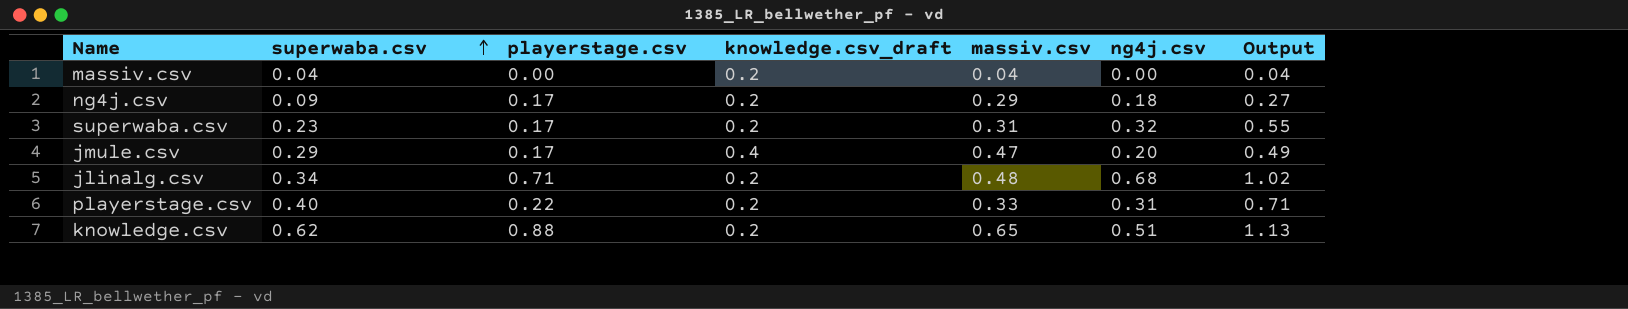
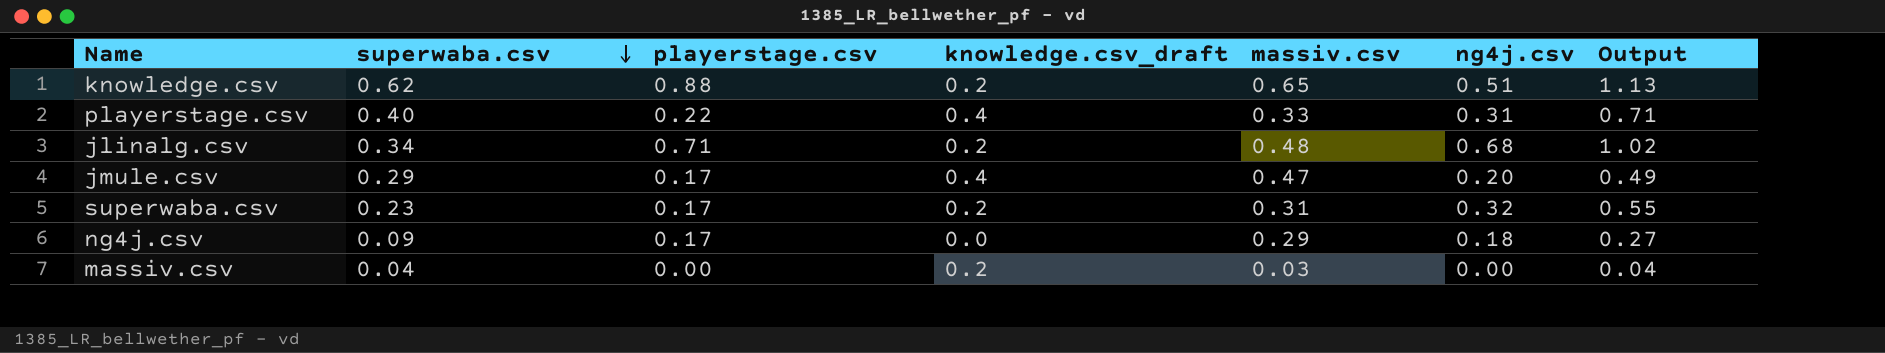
row order: superwaba.csv ascending -> superwaba.csv descending
playerstage.csv | knowledge.csv_draft: 0.2 -> 0.4
ng4j.csv | knowledge.csv_draft: 0.2 -> 0.0
massiv.csv | massiv.csv: 0.04 -> 0.03

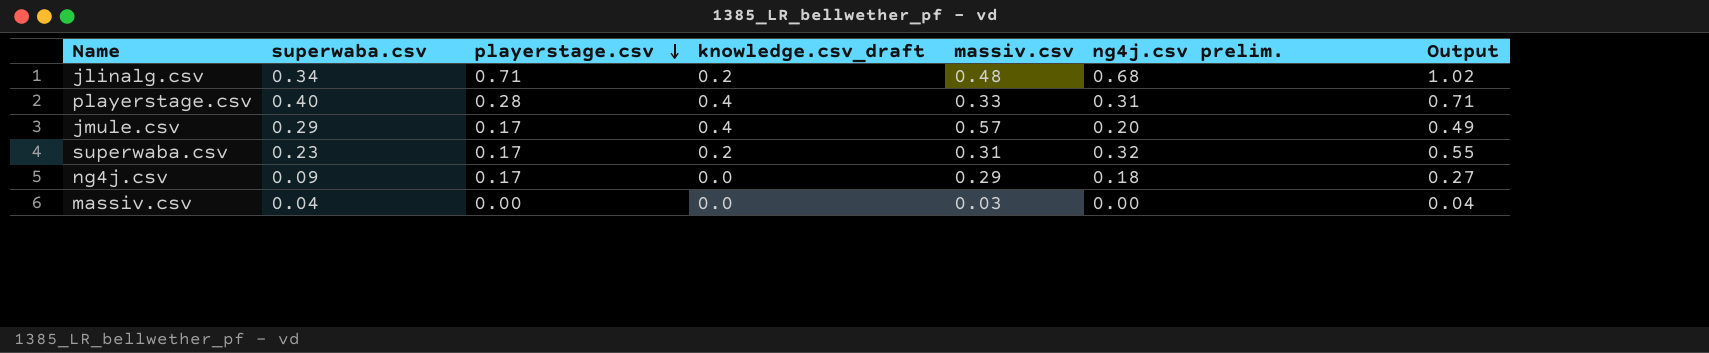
row order: superwaba.csv descending -> playerstage.csv descending
column name: ng4j.csv -> ng4j.csv prelim.
row knowledge.csv: 0.62 | 0.88 | 0.2 | 0.65 | 0.51 | 1.13 -> none
playerstage.csv | playerstage.csv: 0.22 -> 0.28
jmule.csv | massiv.csv: 0.47 -> 0.57
massiv.csv | knowledge.csv_draft: 0.2 -> 0.0

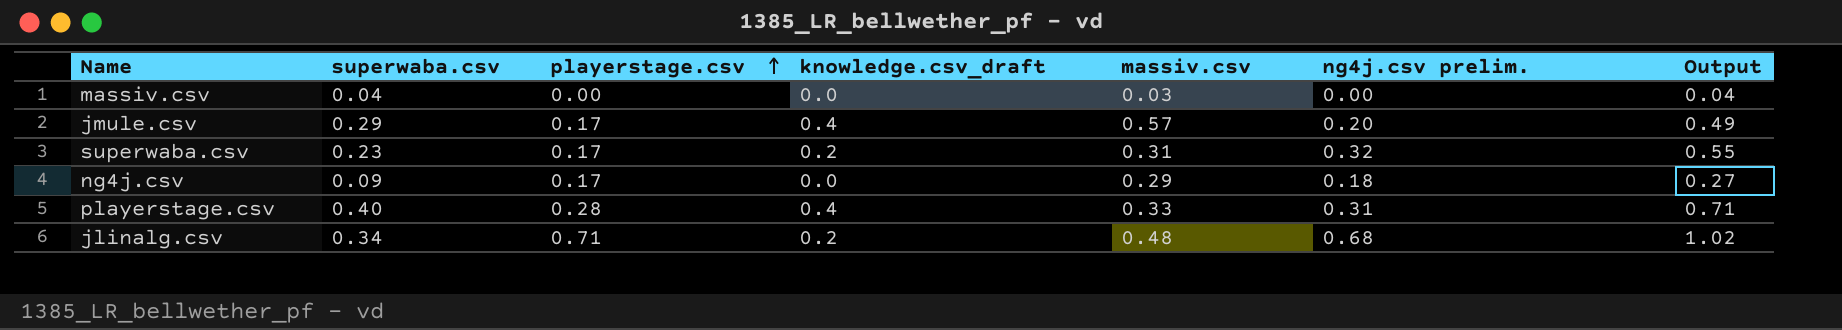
row order: playerstage.csv descending -> playerstage.csv ascending

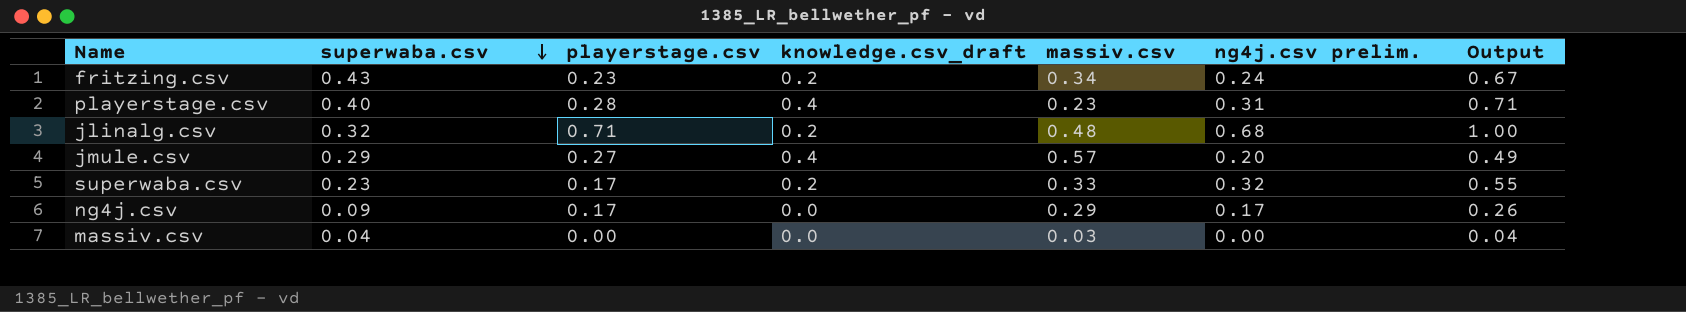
row order: playerstage.csv ascending -> superwaba.csv descending
row fritzing.csv: none -> 0.43 | 0.23 | 0.2 | 0.34 | 0.24 | 0.67
playerstage.csv | massiv.csv: 0.33 -> 0.23
jlinalg.csv | superwaba.csv: 0.34 -> 0.32
jlinalg.csv | Output: 1.02 -> 1.00
jmule.csv | playerstage.csv: 0.17 -> 0.27
superwaba.csv | massiv.csv: 0.31 -> 0.33
ng4j.csv | ng4j.csv prelim.: 0.18 -> 0.17
ng4j.csv | Output: 0.27 -> 0.26

